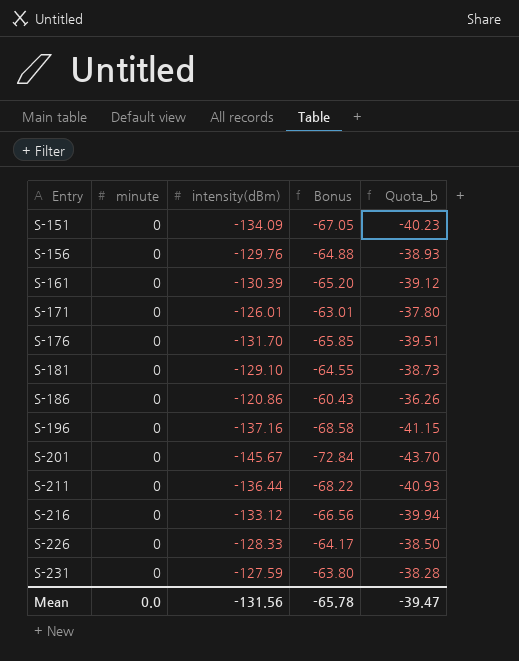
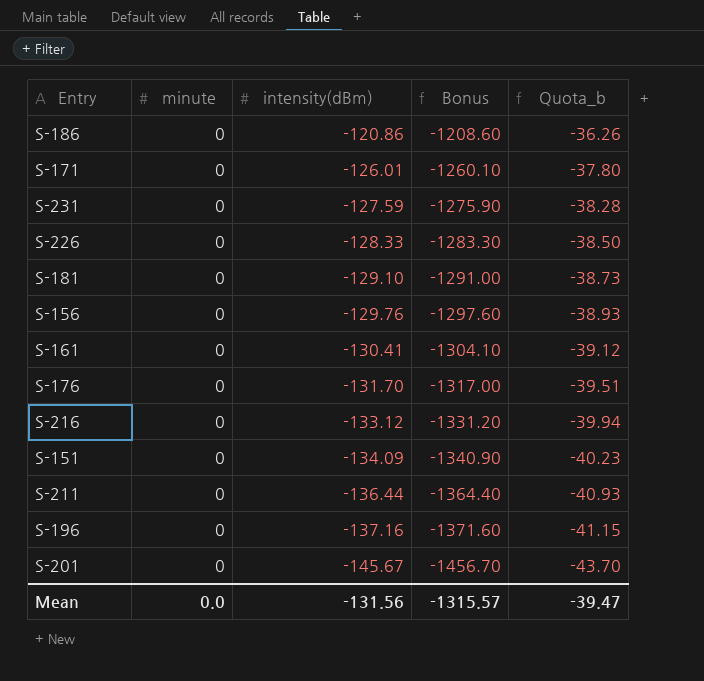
row order: Entry ascending -> intensity(dBm) descending
column Bonus | formula: [intensity(dBm)] * 0.5 -> [intensity(dBm)] * 10
S-161 | intensity(dBm): -130.39 -> -130.41
Mean | Bonus: -65.78 -> -1315.57

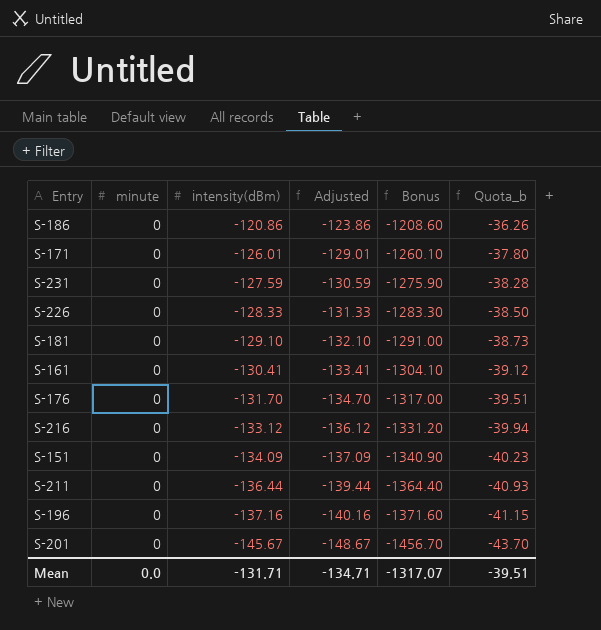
column Adjusted | formula: none -> [intensity(dBm)] - 3
row S-156: 0 | -129.76 | -1297.60 | -38.93 -> none
Mean | intensity(dBm): -131.56 -> -131.71
Mean | Bonus: -1315.57 -> -1317.07
Mean | Quota_b: -39.47 -> -39.51

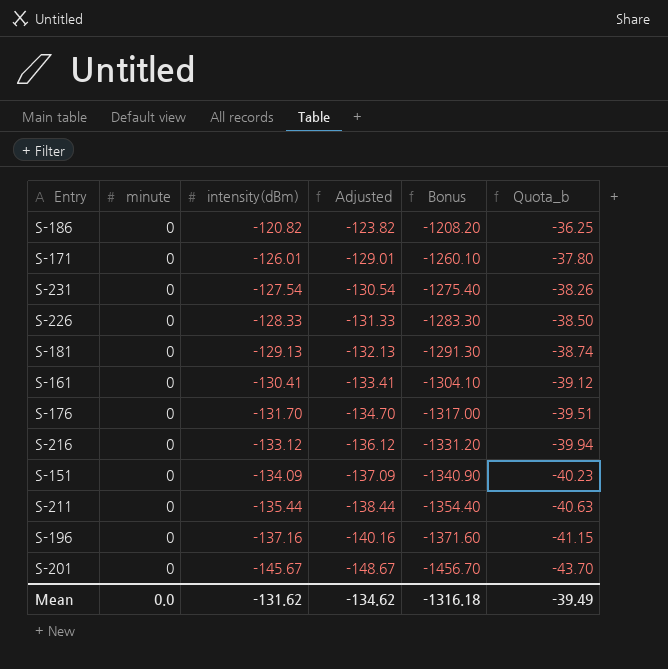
S-186 | intensity(dBm): -120.86 -> -120.82
S-186 | Adjusted: -123.86 -> -123.82
S-186 | Bonus: -1208.60 -> -1208.20
S-186 | Quota_b: -36.26 -> -36.25
S-231 | intensity(dBm): -127.59 -> -127.54
S-231 | Adjusted: -130.59 -> -130.54
S-231 | Bonus: -1275.90 -> -1275.40
S-231 | Quota_b: -38.28 -> -38.26
S-181 | intensity(dBm): -129.10 -> -129.13
S-181 | Adjusted: -132.10 -> -132.13
S-181 | Bonus: -1291.00 -> -1291.30
S-181 | Quota_b: -38.73 -> -38.74
S-211 | intensity(dBm): -136.44 -> -135.44
S-211 | Adjusted: -139.44 -> -138.44
S-211 | Bonus: -1364.40 -> -1354.40
S-211 | Quota_b: -40.93 -> -40.63
Mean | intensity(dBm): -131.71 -> -131.62
Mean | Adjusted: -134.71 -> -134.62
Mean | Bonus: -1317.07 -> -1316.18
Mean | Quota_b: -39.51 -> -39.49

